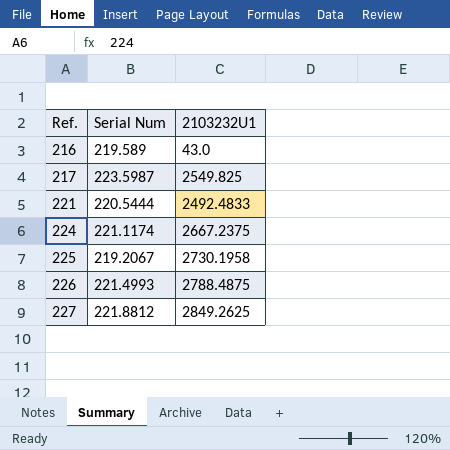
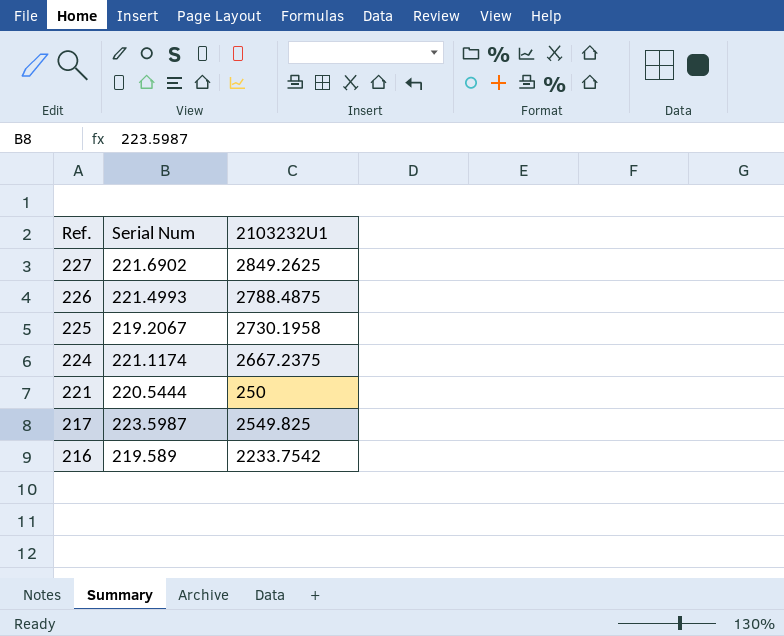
row order: Ref. ascending -> Ref. descending
227 | Serial Num: 221.8812 -> 221.6902
221 | 2103232U1: 2492.4833 -> 250
216 | 2103232U1: 43.0 -> 2233.7542

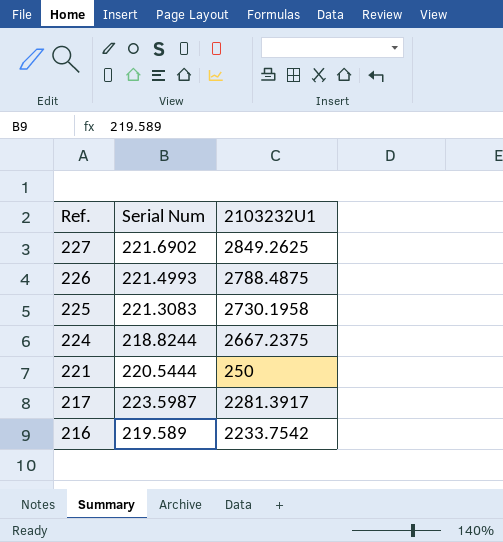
225 | Serial Num: 219.2067 -> 221.3083
224 | Serial Num: 221.1174 -> 218.8244
217 | 2103232U1: 2549.825 -> 2281.3917

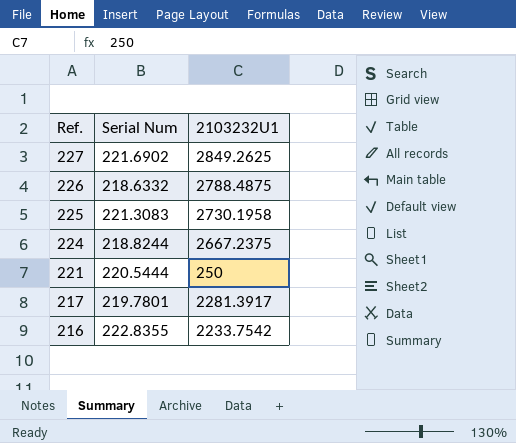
226 | Serial Num: 221.4993 -> 218.6332
217 | Serial Num: 223.5987 -> 219.7801
216 | Serial Num: 219.589 -> 222.8355

